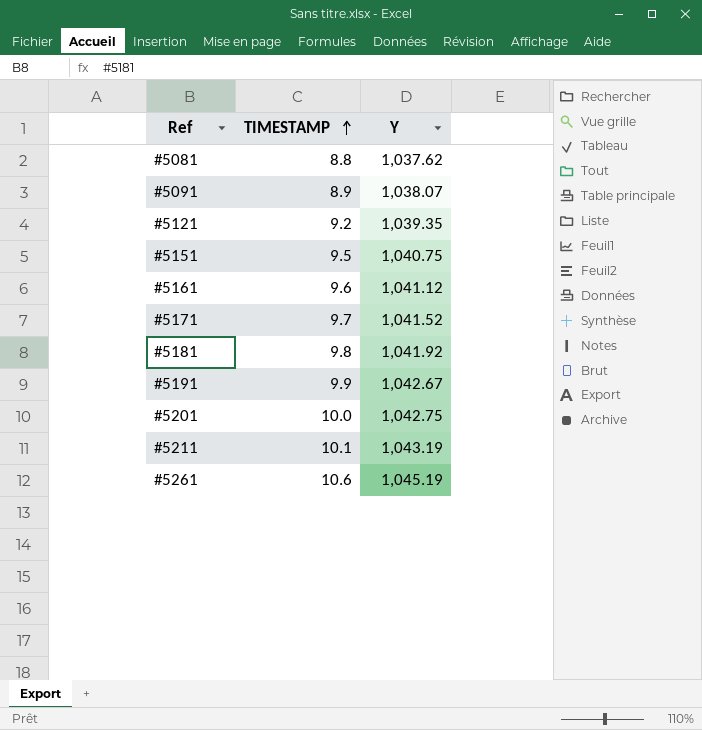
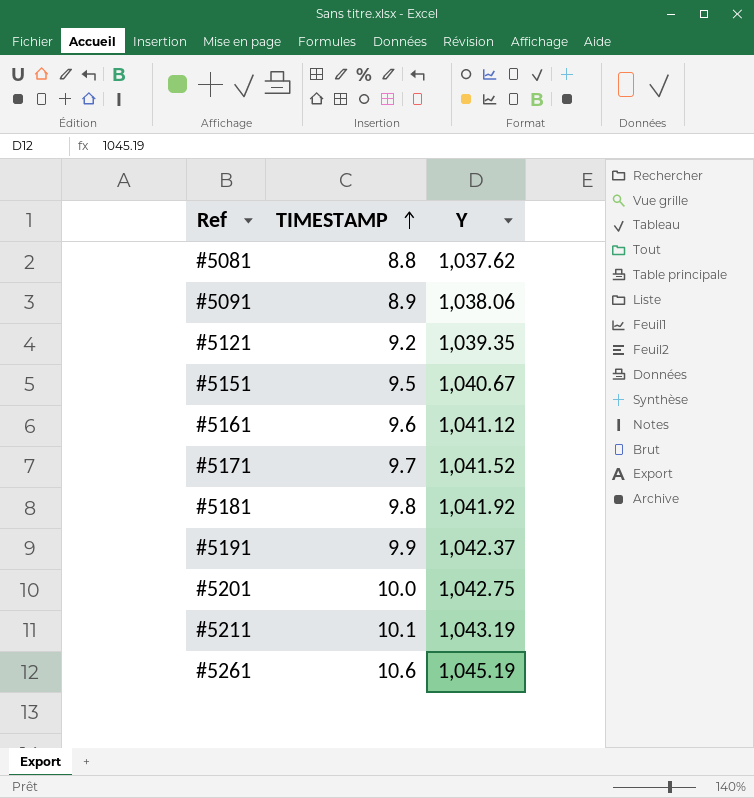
#5091 | Y: 1,038.07 -> 1,038.06
#5151 | Y: 1,040.75 -> 1,040.67
#5191 | Y: 1,042.67 -> 1,042.37

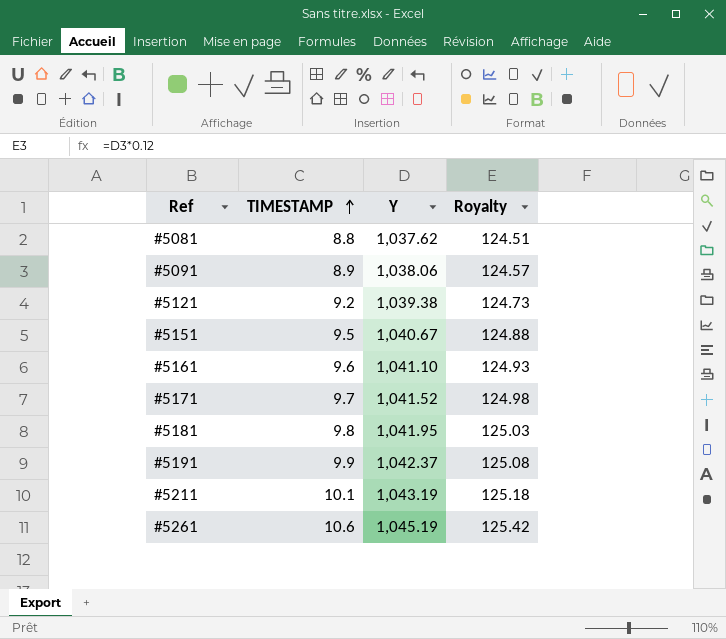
column Royalty | formula: none -> [Y] * 0.12
row #5201: 10.0 | 1,042.75 -> none
#5121 | Y: 1,039.35 -> 1,039.38
#5161 | Y: 1,041.12 -> 1,041.10
#5181 | Y: 1,041.92 -> 1,041.95

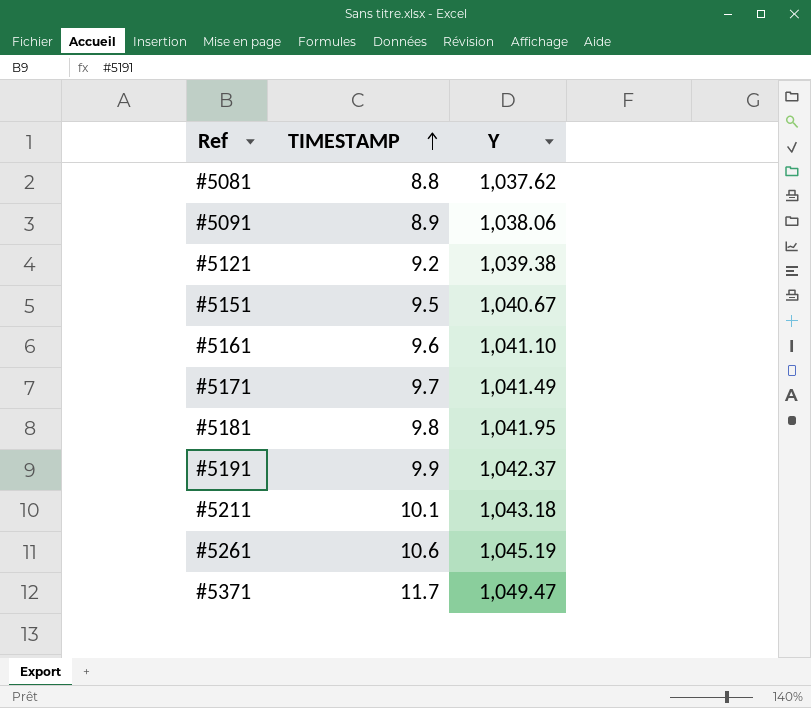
column Royalty | formula: [Y] * 0.12 -> none
#5171 | Y: 1,041.52 -> 1,041.49
#5211 | Y: 1,043.19 -> 1,043.18
row #5371: none -> 11.7 | 1,049.47

